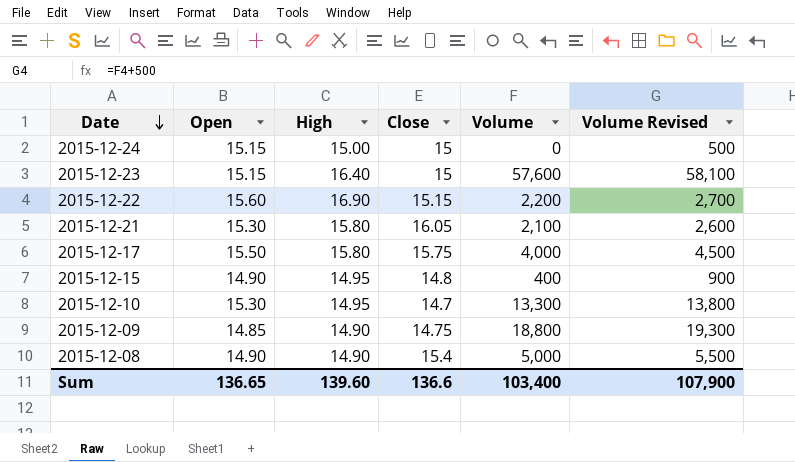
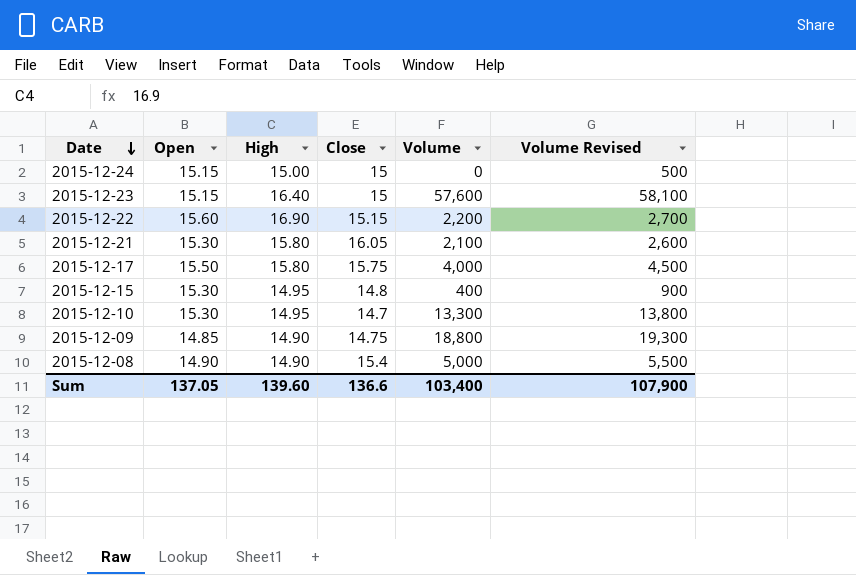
2015-12-15 | Open: 14.90 -> 15.30
Sum | Open: 136.65 -> 137.05

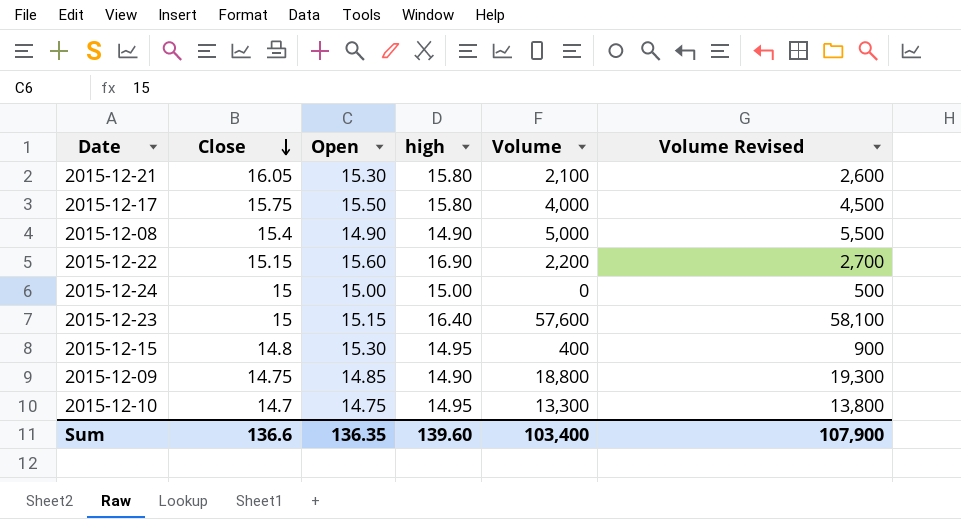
row order: Date descending -> Close descending
column Close | position: 4 -> 2
column name: High -> high
2015-12-24 | Open: 15.15 -> 15.00
2015-12-10 | Open: 15.30 -> 14.75
Sum | Open: 137.05 -> 136.35

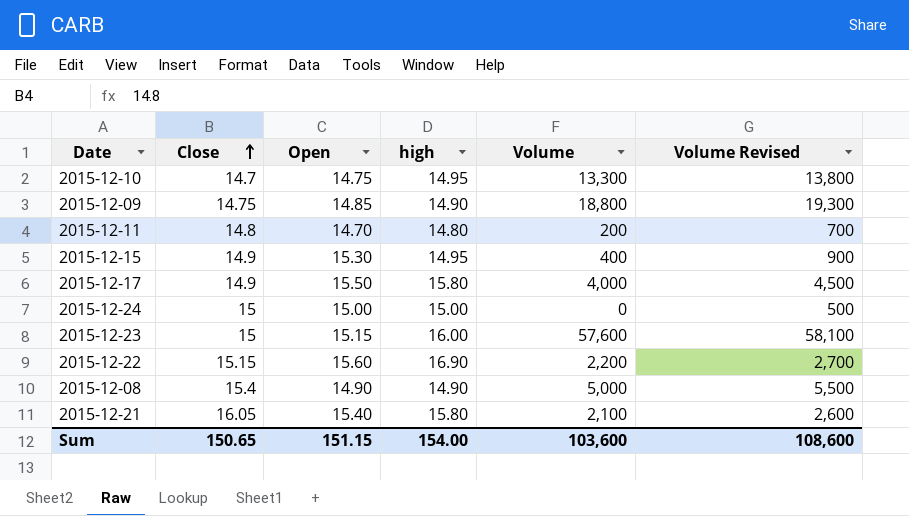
row order: Close descending -> Close ascending
row 2015-12-11: none -> 14.8 | 14.70 | 14.80 | 200 | 700
2015-12-15 | Close: 14.8 -> 14.9
2015-12-17 | Close: 15.75 -> 14.9
2015-12-23 | high: 16.40 -> 16.00
2015-12-21 | Open: 15.30 -> 15.40
Sum | Close: 136.6 -> 150.65
Sum | Open: 136.35 -> 151.15
Sum | high: 139.60 -> 154.00
Sum | Volume: 103,400 -> 103,600
Sum | Volume Revised: 107,900 -> 108,600

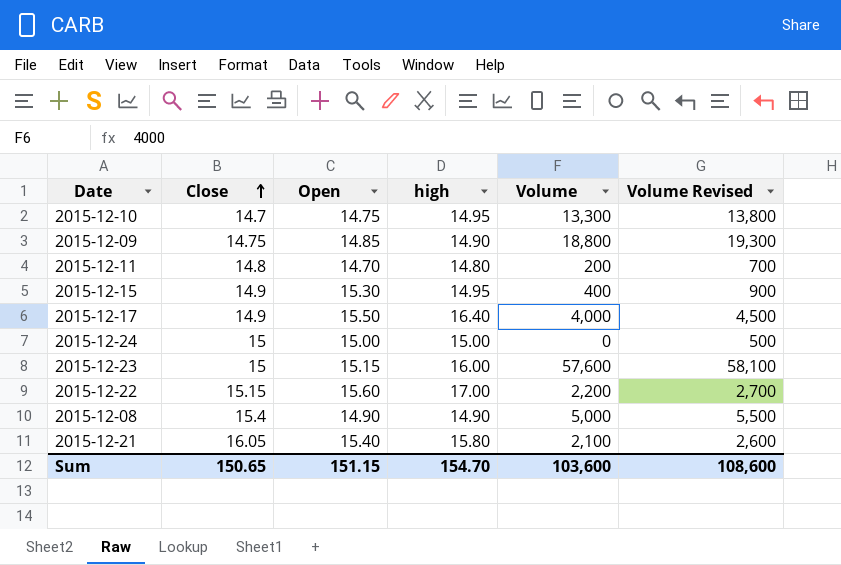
2015-12-17 | high: 15.80 -> 16.40
2015-12-22 | high: 16.90 -> 17.00
Sum | high: 154.00 -> 154.70

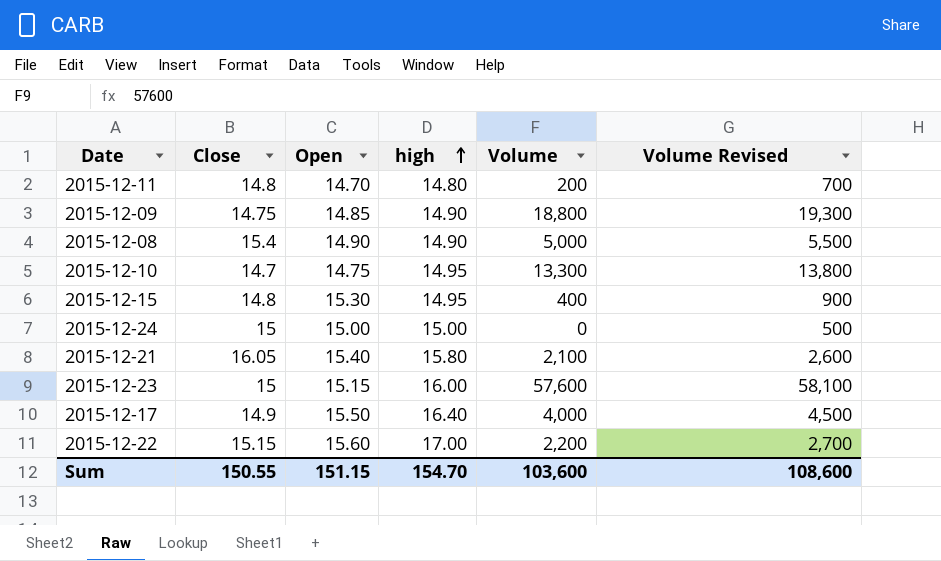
row order: Close ascending -> high ascending
2015-12-15 | Close: 14.9 -> 14.8
Sum | Close: 150.65 -> 150.55

